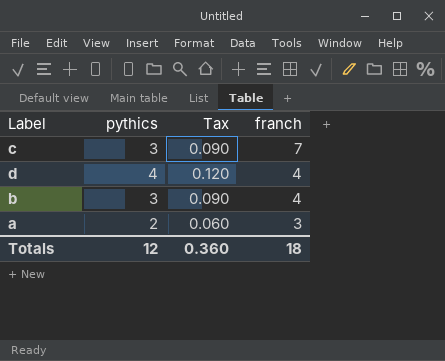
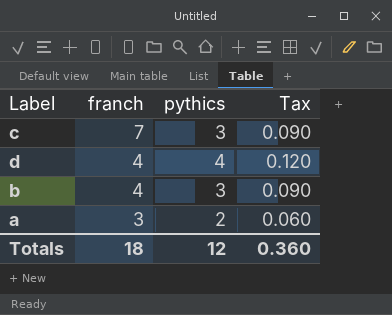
column franch | position: 4 -> 2

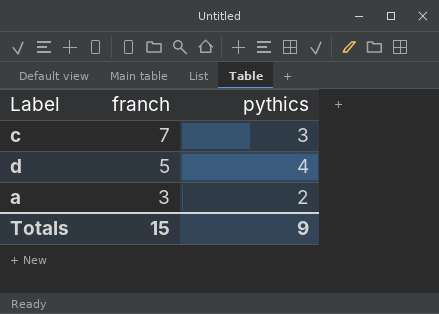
column Tax | formula: [pythics] * 0.03 -> none
row b: 4 | 3 | 0.090 -> none
d | franch: 4 -> 5
Totals | franch: 18 -> 15
Totals | pythics: 12 -> 9

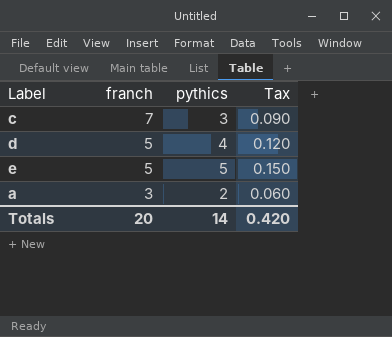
column Tax | formula: none -> [pythics] * 0.03
row e: none -> 5 | 5 | 0.150
Totals | franch: 15 -> 20
Totals | pythics: 9 -> 14

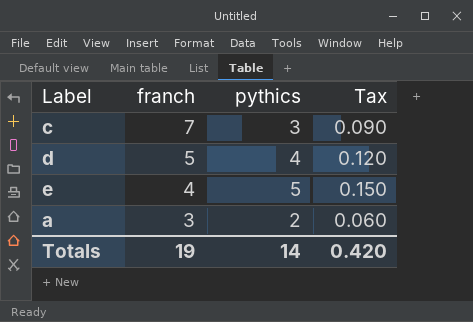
e | franch: 5 -> 4
Totals | franch: 20 -> 19

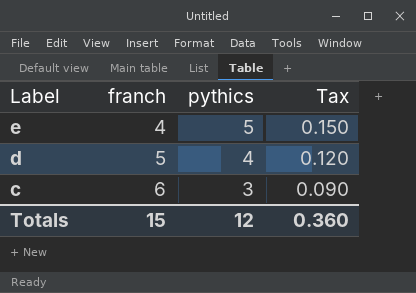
row order: franch descending -> Label descending
row a: 3 | 2 | 0.060 -> none
c | franch: 7 -> 6
Totals | franch: 19 -> 15
Totals | pythics: 14 -> 12
Totals | Tax: 0.420 -> 0.360

